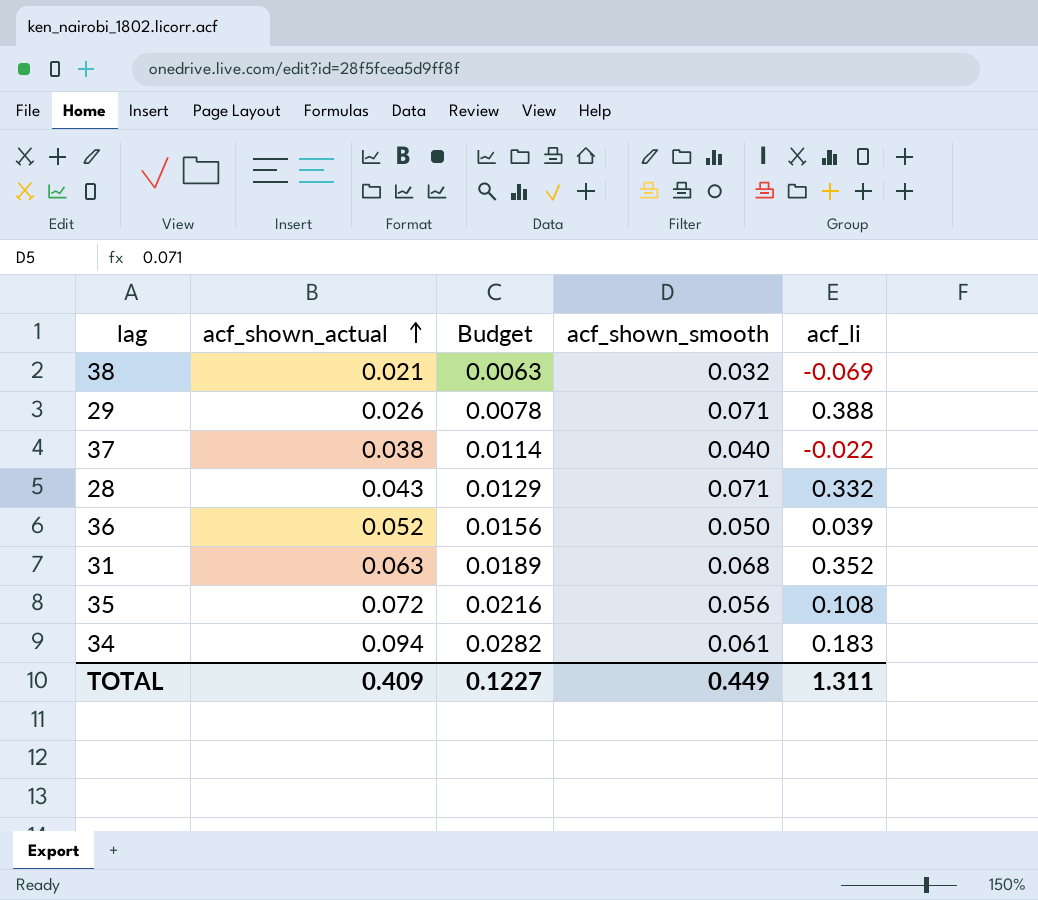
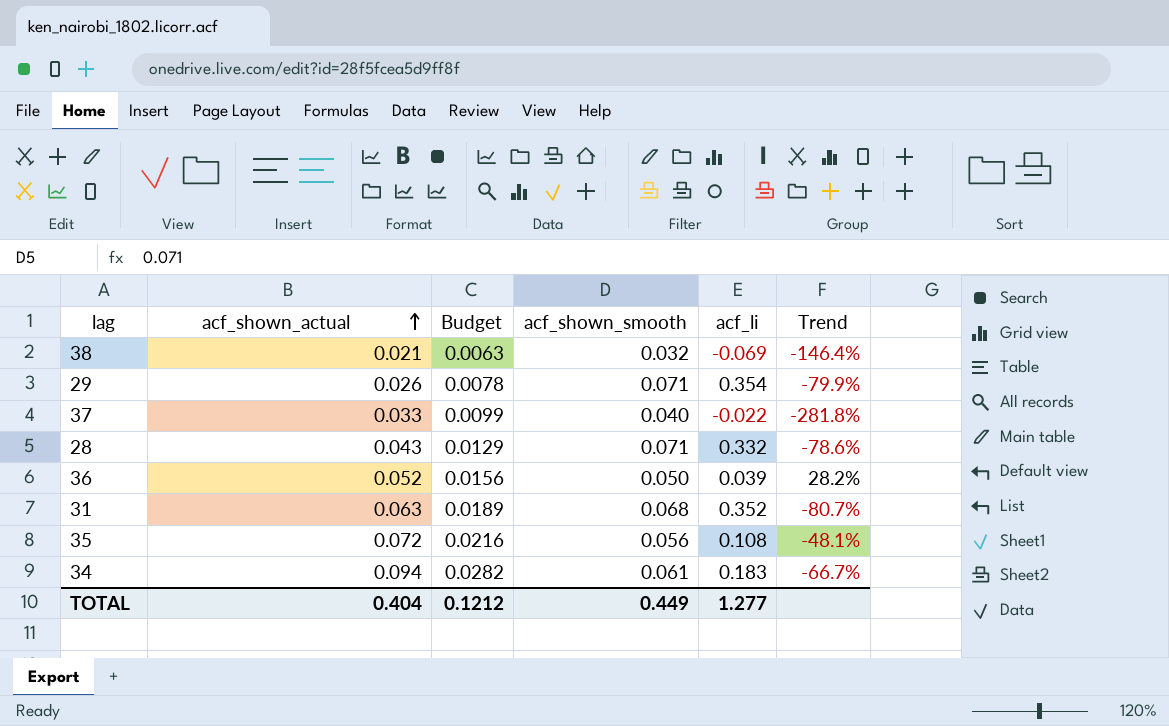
column Trend | formula: none -> ([acf_shown_smooth] - [acf_li]) / [acf_li]
29 | acf_li: 0.388 -> 0.354
37 | acf_shown_actual: 0.038 -> 0.033
37 | Budget: 0.0114 -> 0.0099
TOTAL | acf_shown_actual: 0.409 -> 0.404
TOTAL | Budget: 0.1227 -> 0.1212
TOTAL | acf_li: 1.311 -> 1.277

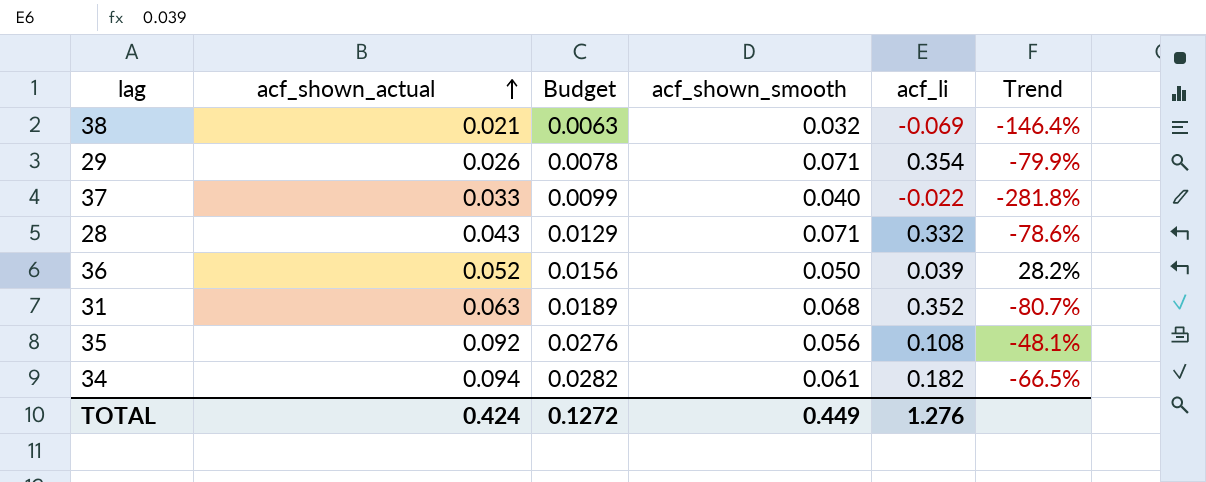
35 | acf_shown_actual: 0.072 -> 0.092
35 | Budget: 0.0216 -> 0.0276
34 | acf_li: 0.183 -> 0.182
34 | Trend: -66.7% -> -66.5%
TOTAL | acf_shown_actual: 0.404 -> 0.424
TOTAL | Budget: 0.1212 -> 0.1272
TOTAL | acf_li: 1.277 -> 1.276

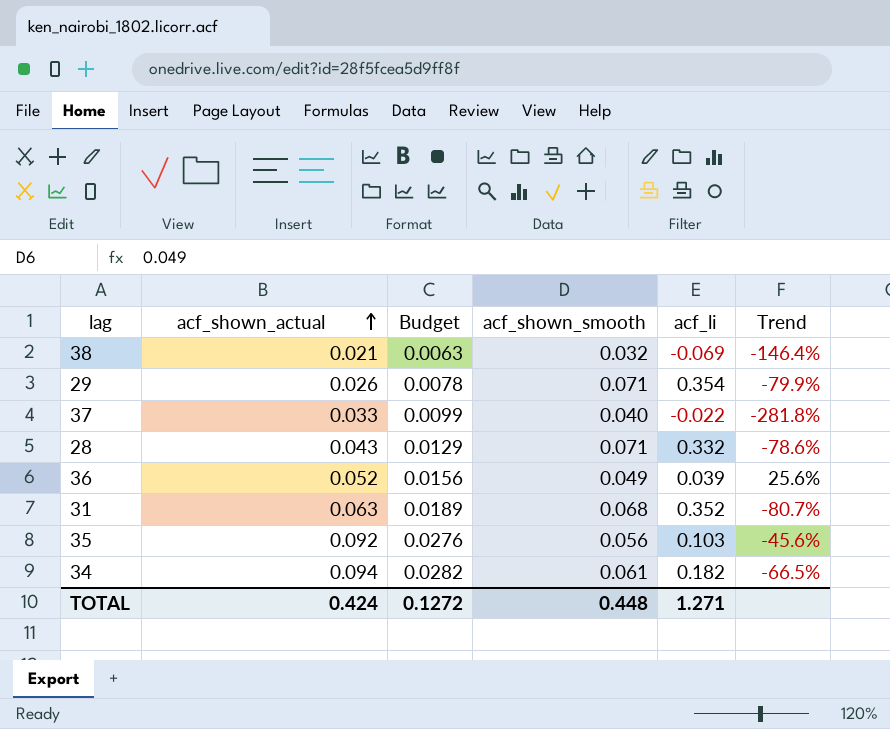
36 | acf_shown_smooth: 0.050 -> 0.049
36 | Trend: 28.2% -> 25.6%
35 | acf_li: 0.108 -> 0.103
35 | Trend: -48.1% -> -45.6%
TOTAL | acf_shown_smooth: 0.449 -> 0.448
TOTAL | acf_li: 1.276 -> 1.271

